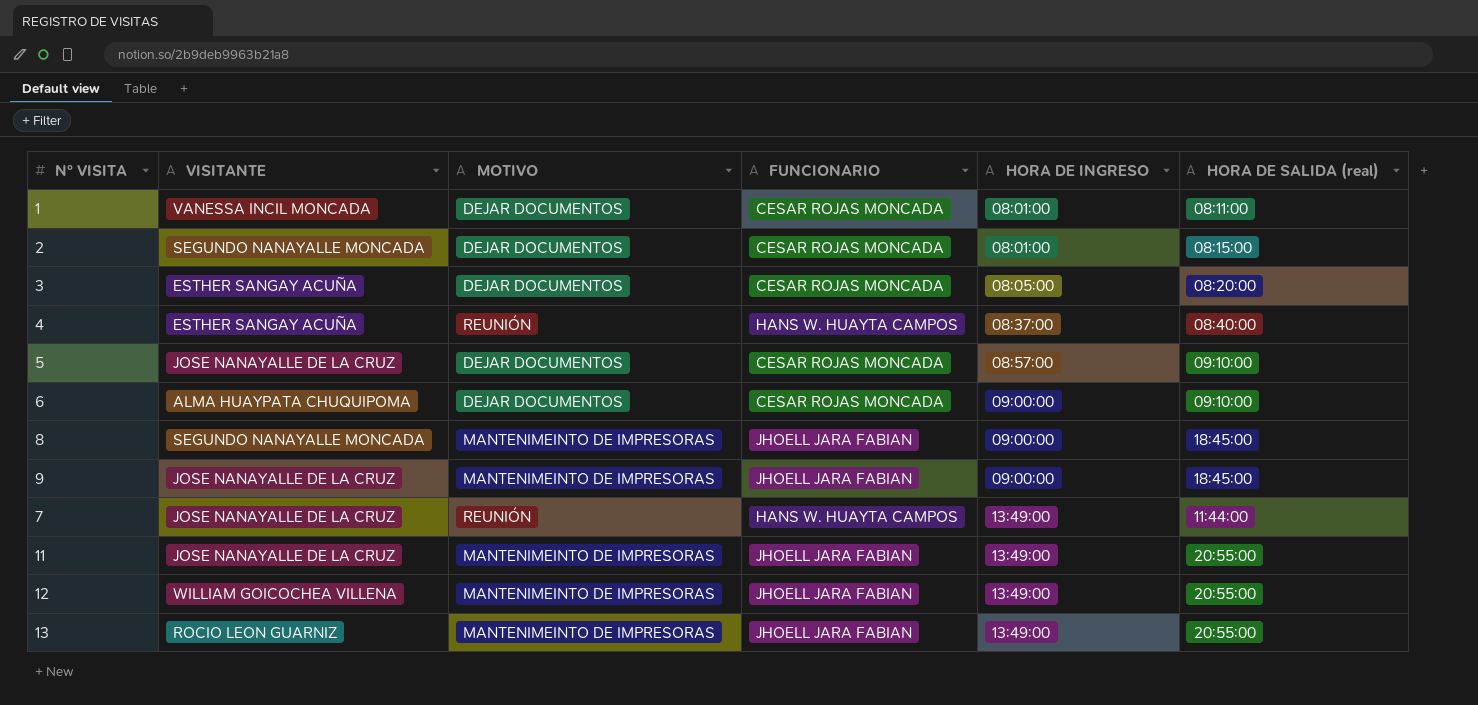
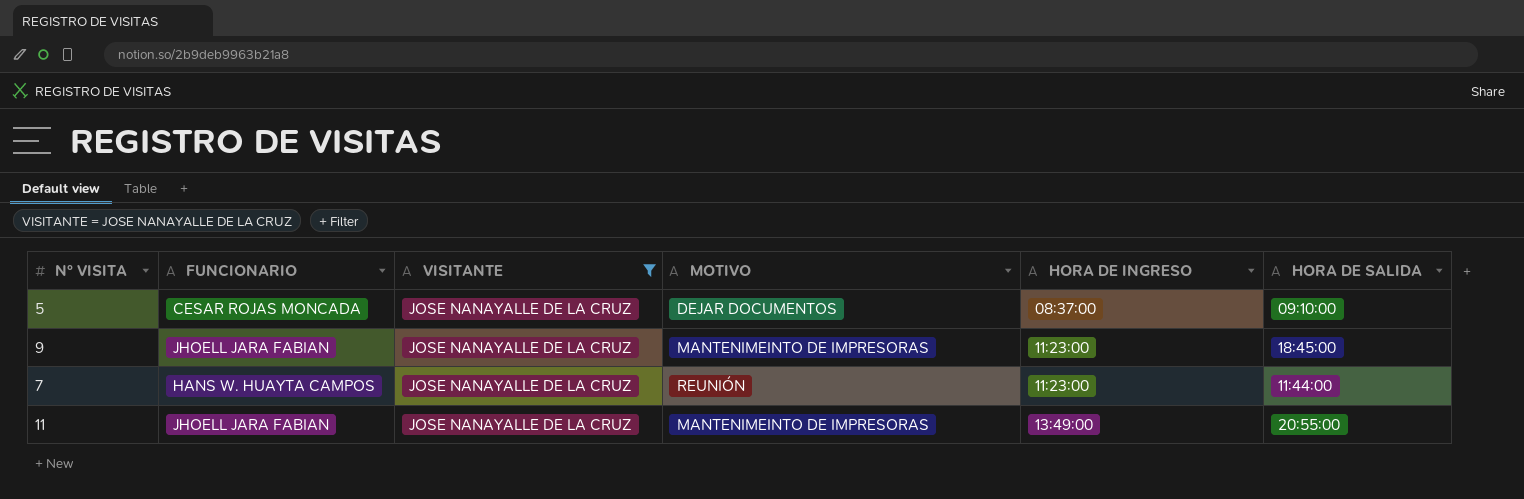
filter: none -> VISITANTE = JOSE NANAYALLE DE LA CRUZ
column FUNCIONARIO | position: 4 -> 2
column name: HORA DE SALIDA (real) -> HORA DE SALIDA
5 | HORA DE INGRESO: 08:57:00 -> 08:37:00
9 | HORA DE INGRESO: 09:00:00 -> 11:23:00
7 | HORA DE INGRESO: 13:49:00 -> 11:23:00

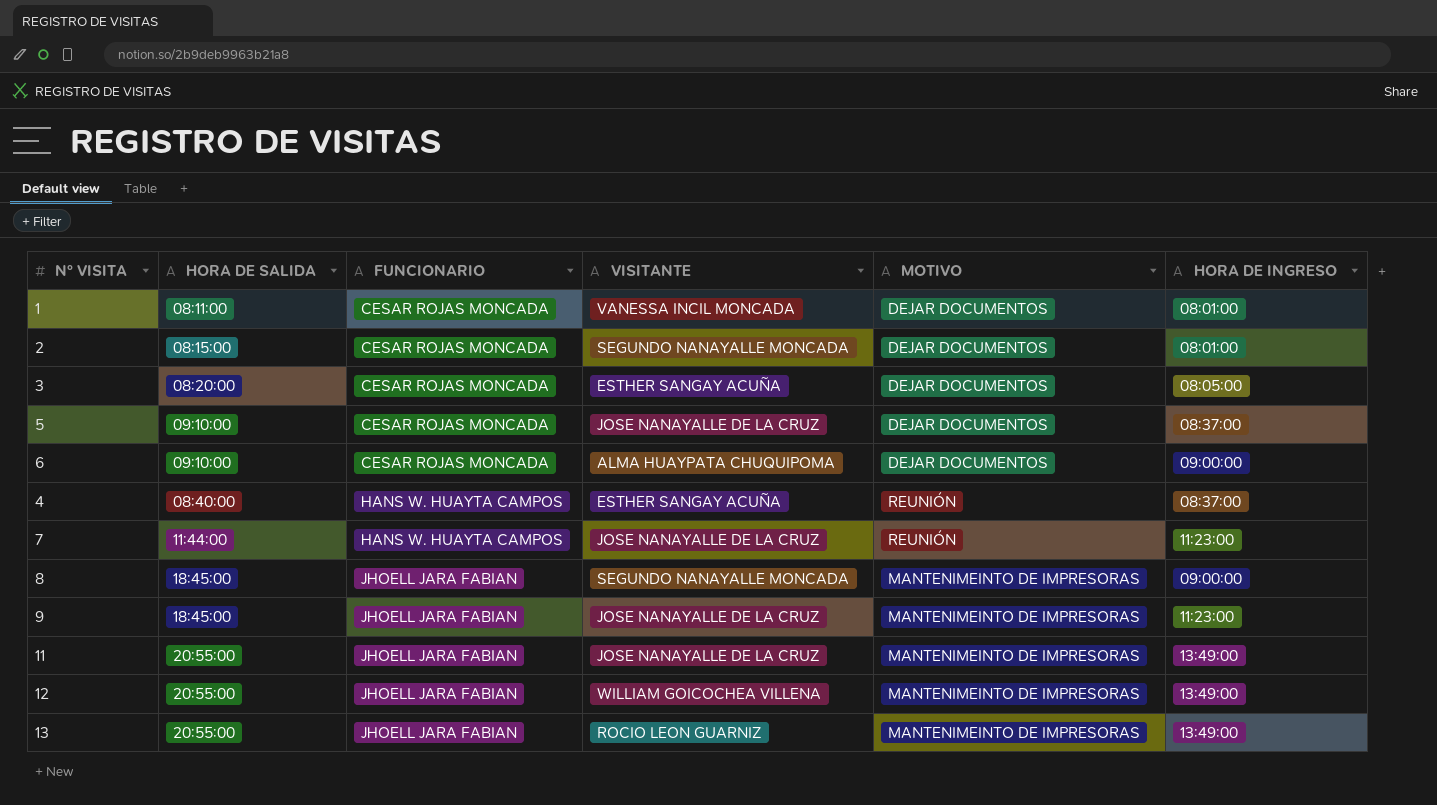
filter: VISITANTE = JOSE NANAYALLE DE LA CRUZ -> none
row order: HORA DE INGRESO ascending -> FUNCIONARIO ascending
column HORA DE SALIDA | position: 6 -> 2

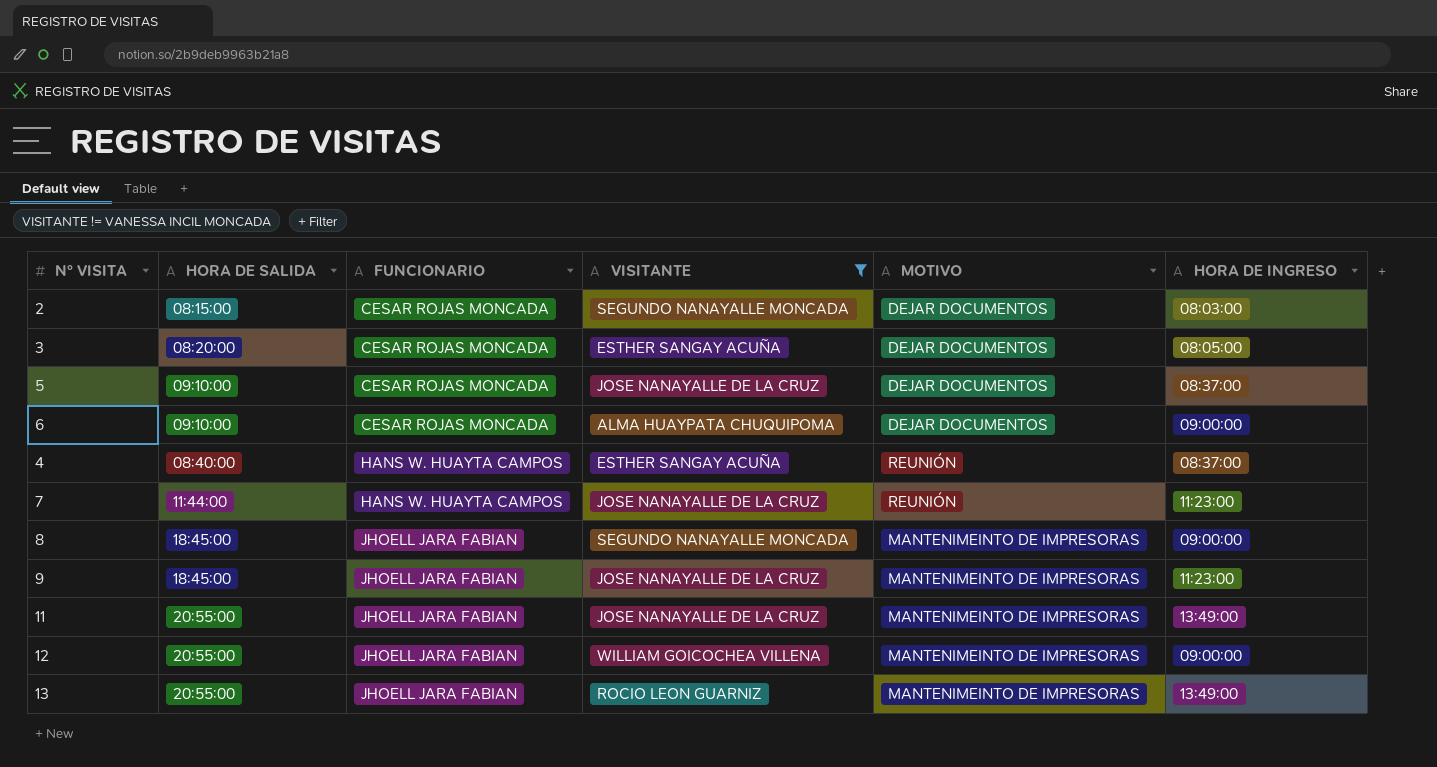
filter: none -> VISITANTE != VANESSA INCIL MONCADA
2 | HORA DE INGRESO: 08:01:00 -> 08:03:00
12 | HORA DE INGRESO: 13:49:00 -> 09:00:00

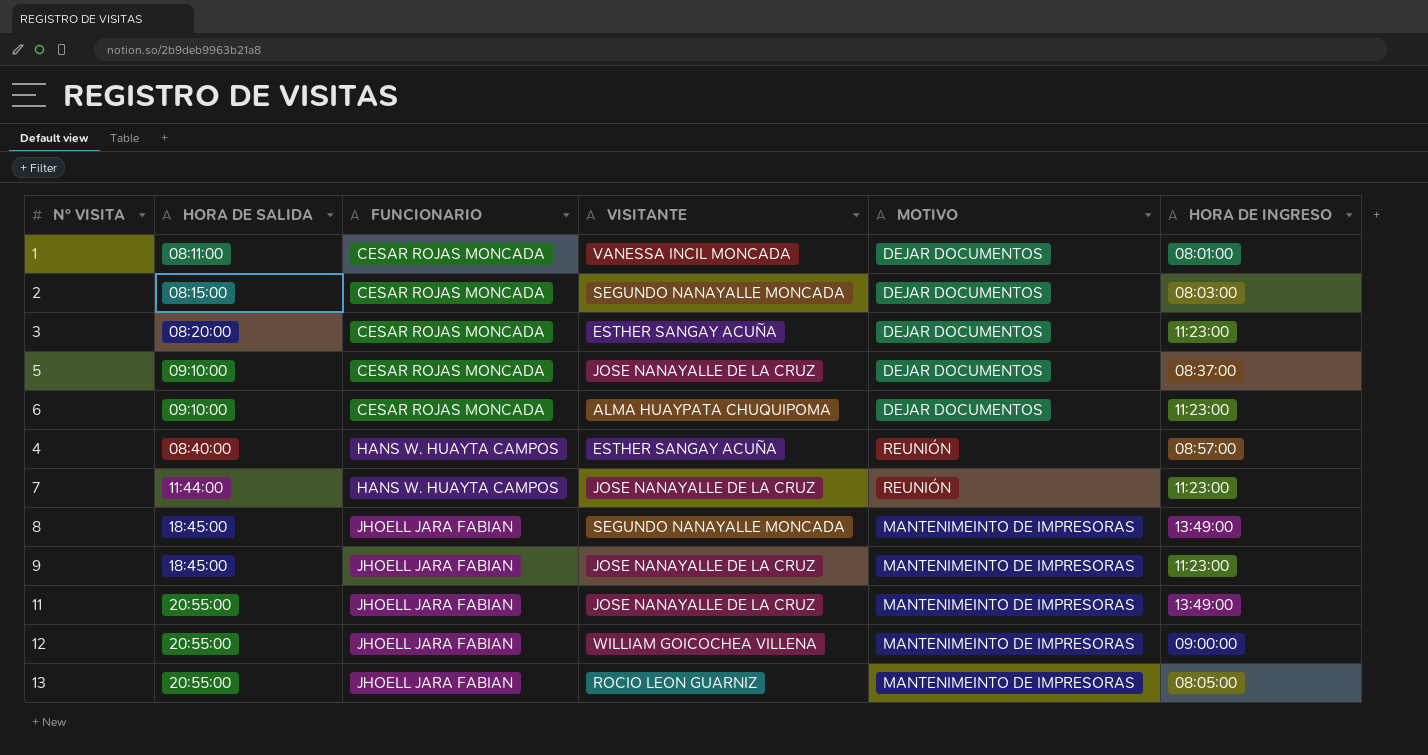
filter: VISITANTE != VANESSA INCIL MONCADA -> none
3 | HORA DE INGRESO: 08:05:00 -> 11:23:00
6 | HORA DE INGRESO: 09:00:00 -> 11:23:00
4 | HORA DE INGRESO: 08:37:00 -> 08:57:00
8 | HORA DE INGRESO: 09:00:00 -> 13:49:00
13 | HORA DE INGRESO: 13:49:00 -> 08:05:00

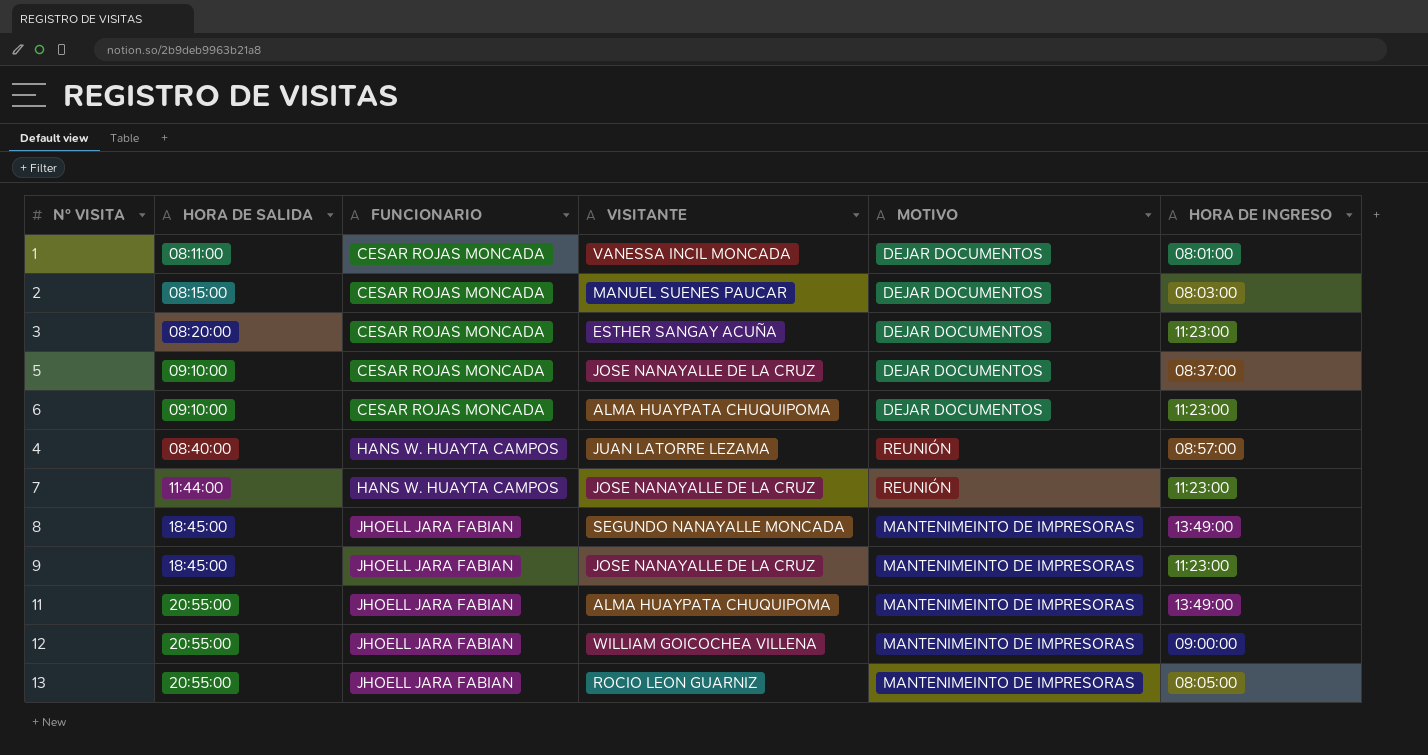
2 | VISITANTE: SEGUNDO NANAYALLE MONCADA -> MANUEL SUENES PAUCAR
4 | VISITANTE: ESTHER SANGAY ACUÑA -> JUAN LATORRE LEZAMA
11 | VISITANTE: JOSE NANAYALLE DE LA CRUZ -> ALMA HUAYPATA CHUQUIPOMA

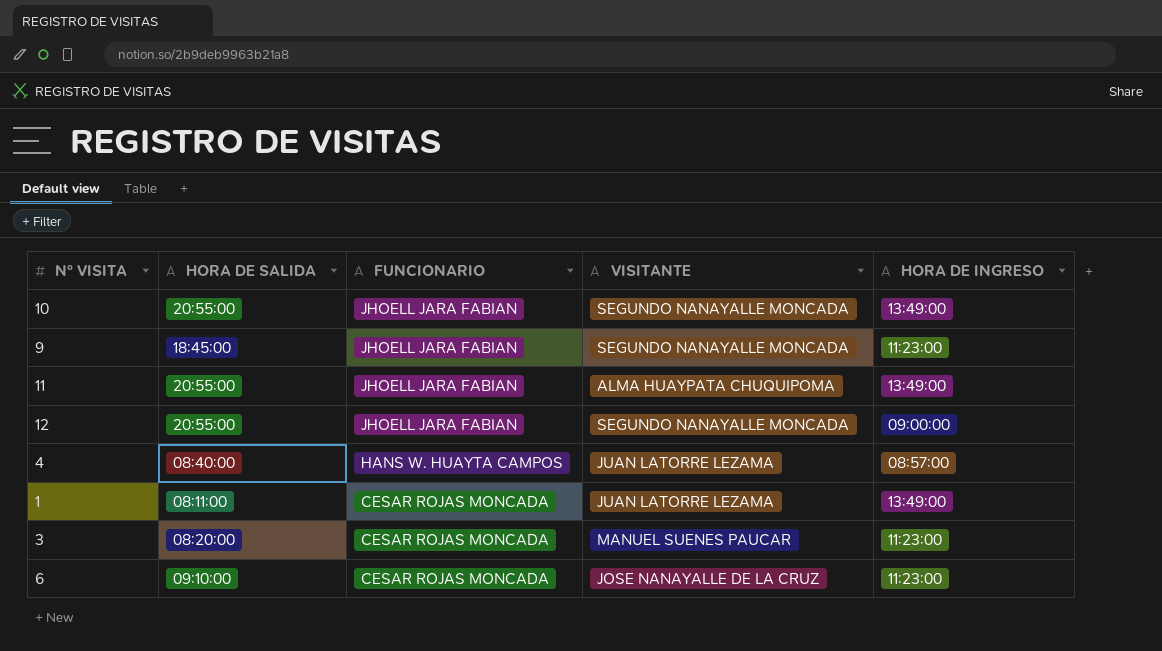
row order: FUNCIONARIO ascending -> FUNCIONARIO descending
column MOTIVO | position: 5 -> none
row 2: 08:15:00 | CESAR ROJAS MONCADA | MANUEL SUENES PAUCAR | DEJAR DOCUMENTOS | 08:03:00 -> none
row 5: 09:10:00 | CESAR ROJAS MONCADA | JOSE NANAYALLE DE LA CRUZ | DEJAR DOCUMENTOS | 08:37:00 -> none
row 7: 11:44:00 | HANS W. HUAYTA CAMPOS | JOSE NANAYALLE DE LA CRUZ | REUNIÓN | 11:23:00 -> none
row 8: 18:45:00 | JHOELL JARA FABIAN | SEGUNDO NANAYALLE MONCADA | MANTENIMEINTO DE IMPRESORAS | 13:49:00 -> none
row 13: 20:55:00 | JHOELL JARA FABIAN | ROCIO LEON GUARNIZ | MANTENIMEINTO DE IMPRESORAS | 08:05:00 -> none
row 10: none -> 20:55:00 | JHOELL JARA FABIAN | SEGUNDO NANAYALLE MONCADA | 13:49:00
9 | VISITANTE: JOSE NANAYALLE DE LA CRUZ -> SEGUNDO NANAYALLE MONCADA
12 | VISITANTE: WILLIAM GOICOCHEA VILLENA -> SEGUNDO NANAYALLE MONCADA
1 | VISITANTE: VANESSA INCIL MONCADA -> JUAN LATORRE LEZAMA
1 | HORA DE INGRESO: 08:01:00 -> 13:49:00
3 | VISITANTE: ESTHER SANGAY ACUÑA -> MANUEL SUENES PAUCAR
6 | VISITANTE: ALMA HUAYPATA CHUQUIPOMA -> JOSE NANAYALLE DE LA CRUZ

